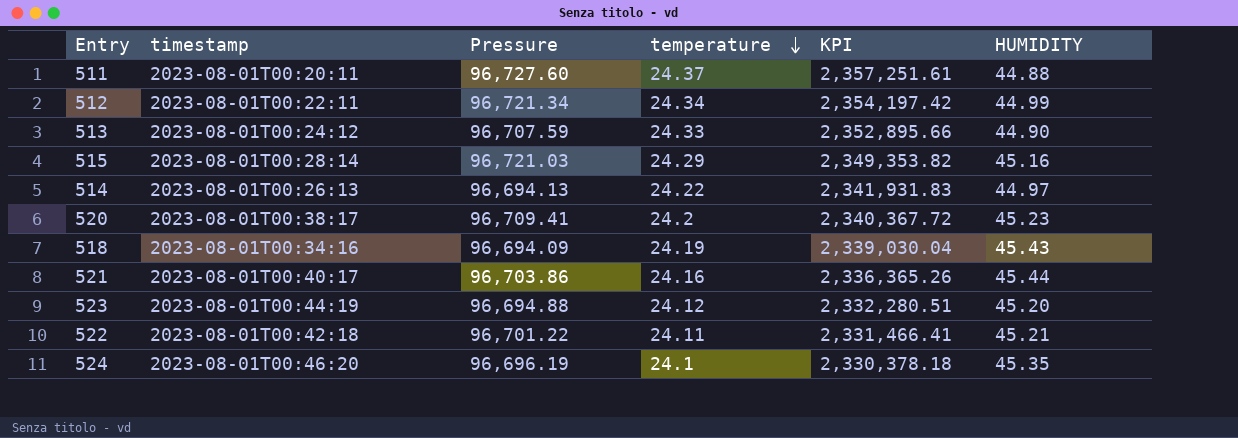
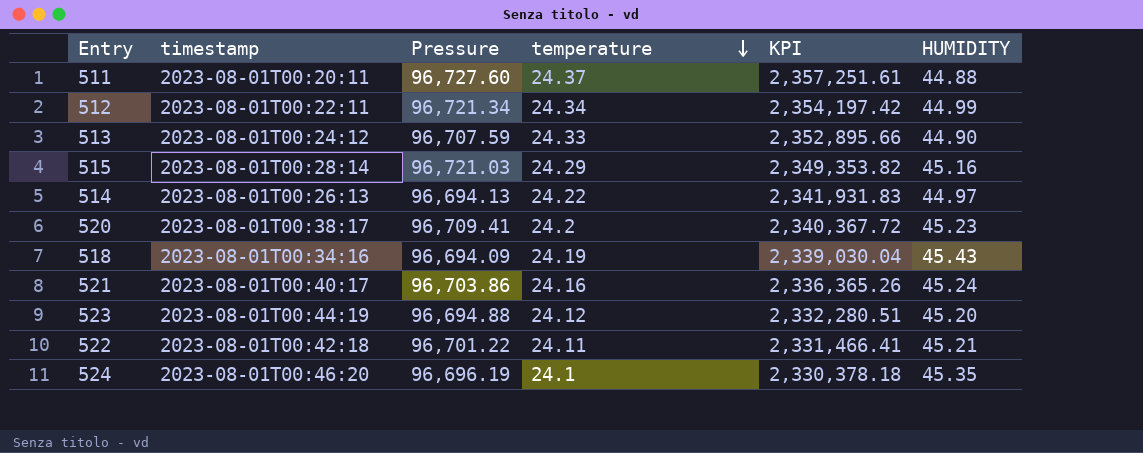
521 | HUMIDITY: 45.44 -> 45.24

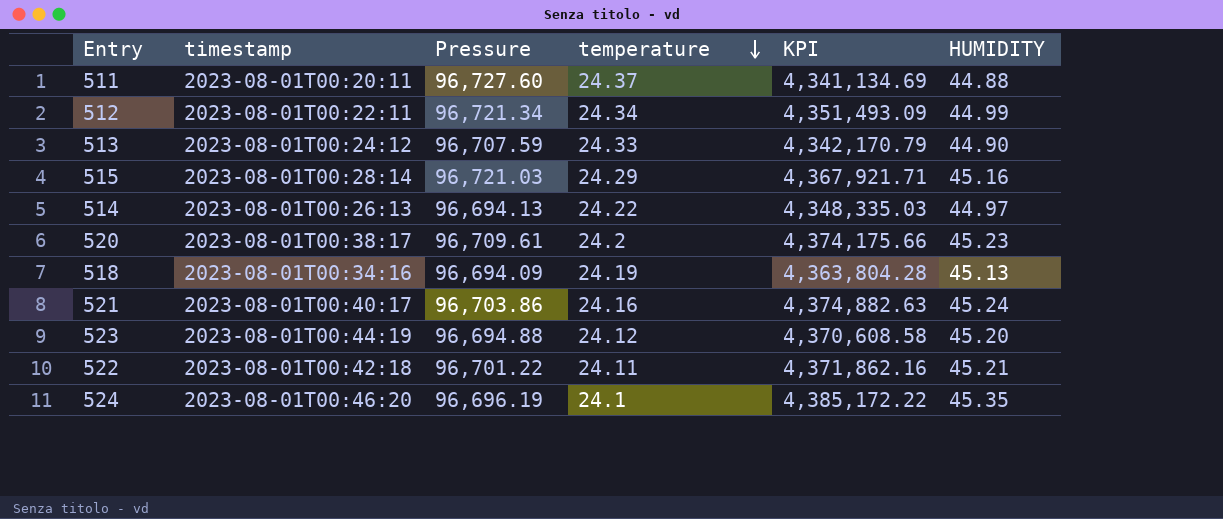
column KPI | formula: [Pressure] * [temperature] -> [Pressure] * [HUMIDITY]
520 | Pressure: 96,709.41 -> 96,709.61
518 | HUMIDITY: 45.43 -> 45.13

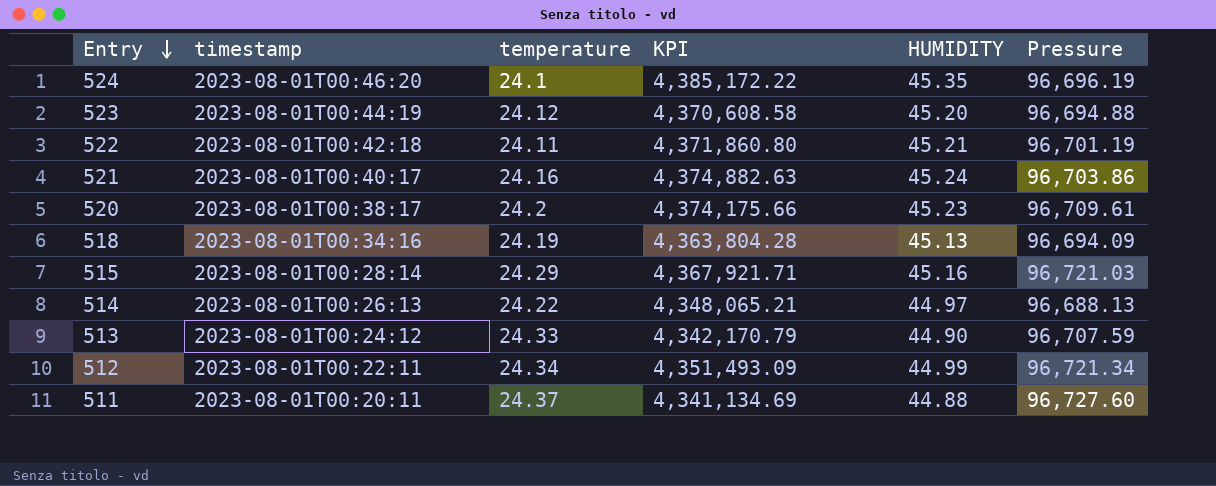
row order: temperature descending -> Entry descending
column Pressure | position: 3 -> 6
522 | KPI: 4,371,862.16 -> 4,371,860.80
522 | Pressure: 96,701.22 -> 96,701.19
514 | KPI: 4,348,335.03 -> 4,348,065.21
514 | Pressure: 96,694.13 -> 96,688.13

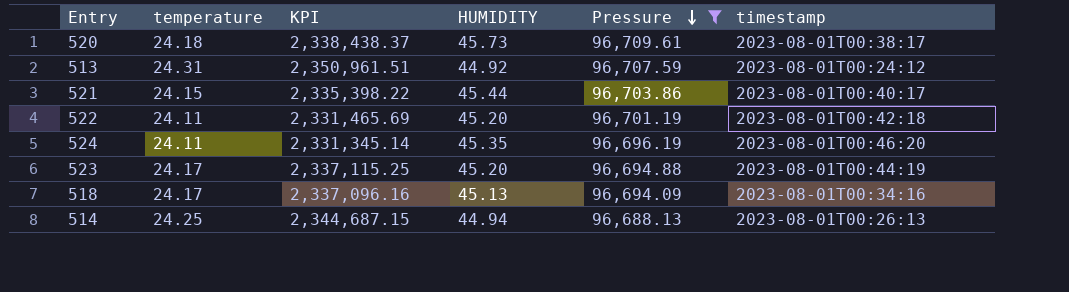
filter: none -> Pressure <= 96,709.61
row order: Entry descending -> Pressure descending
column KPI | formula: [HUMIDITY] * [Pressure] -> [temperature] * [Pressure]
column timestamp | position: 2 -> 6
520 | temperature: 24.2 -> 24.18
520 | HUMIDITY: 45.23 -> 45.73
513 | temperature: 24.33 -> 24.31
513 | HUMIDITY: 44.90 -> 44.92
521 | temperature: 24.16 -> 24.15
521 | HUMIDITY: 45.24 -> 45.44
522 | HUMIDITY: 45.21 -> 45.20
524 | temperature: 24.1 -> 24.11
523 | temperature: 24.12 -> 24.17
518 | temperature: 24.19 -> 24.17
514 | temperature: 24.22 -> 24.25
514 | HUMIDITY: 44.97 -> 44.94

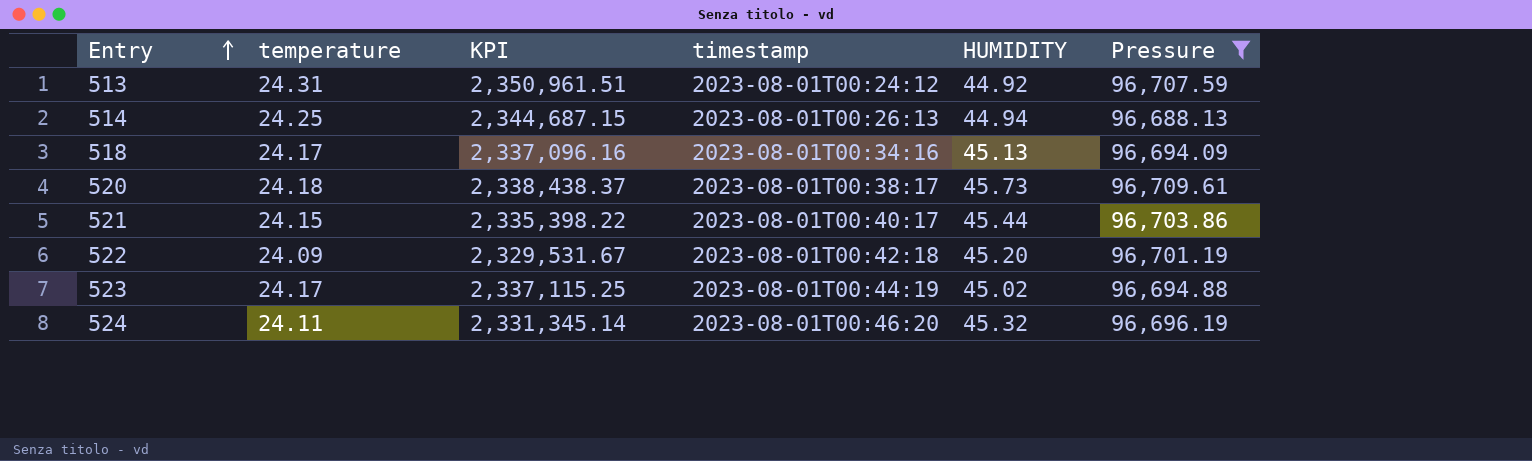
row order: Pressure descending -> Entry ascending
column timestamp | position: 6 -> 4
522 | temperature: 24.11 -> 24.09
522 | KPI: 2,331,465.69 -> 2,329,531.67
523 | HUMIDITY: 45.20 -> 45.02
524 | HUMIDITY: 45.35 -> 45.32

